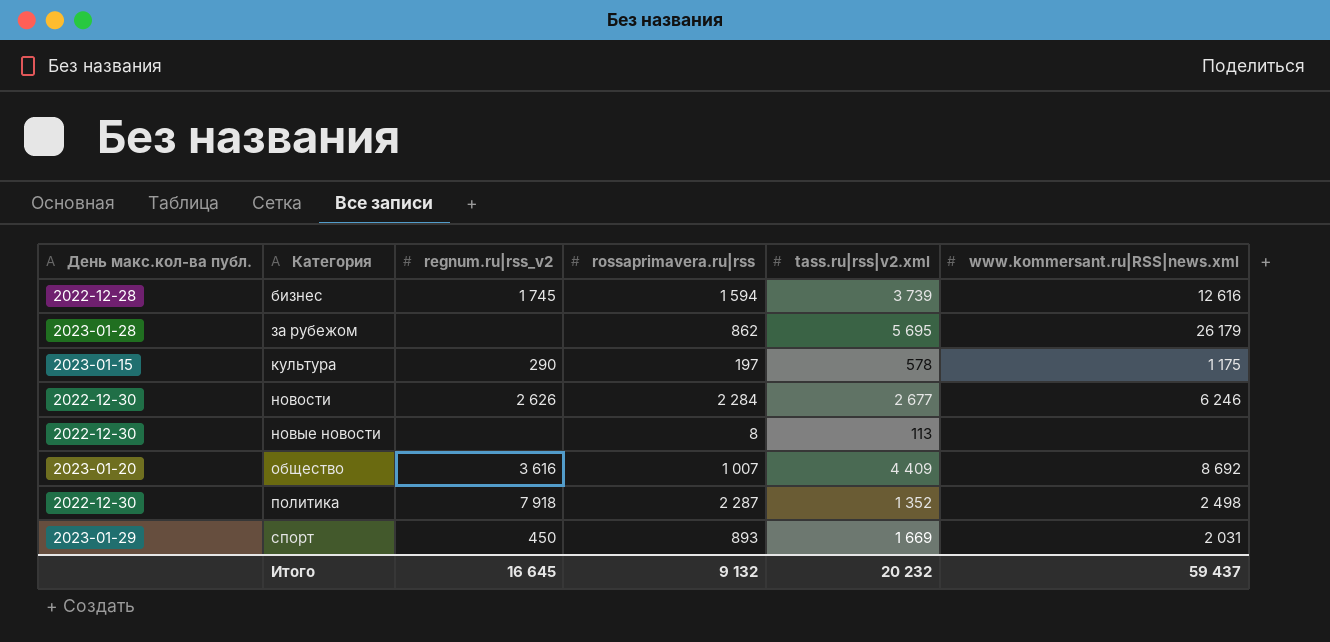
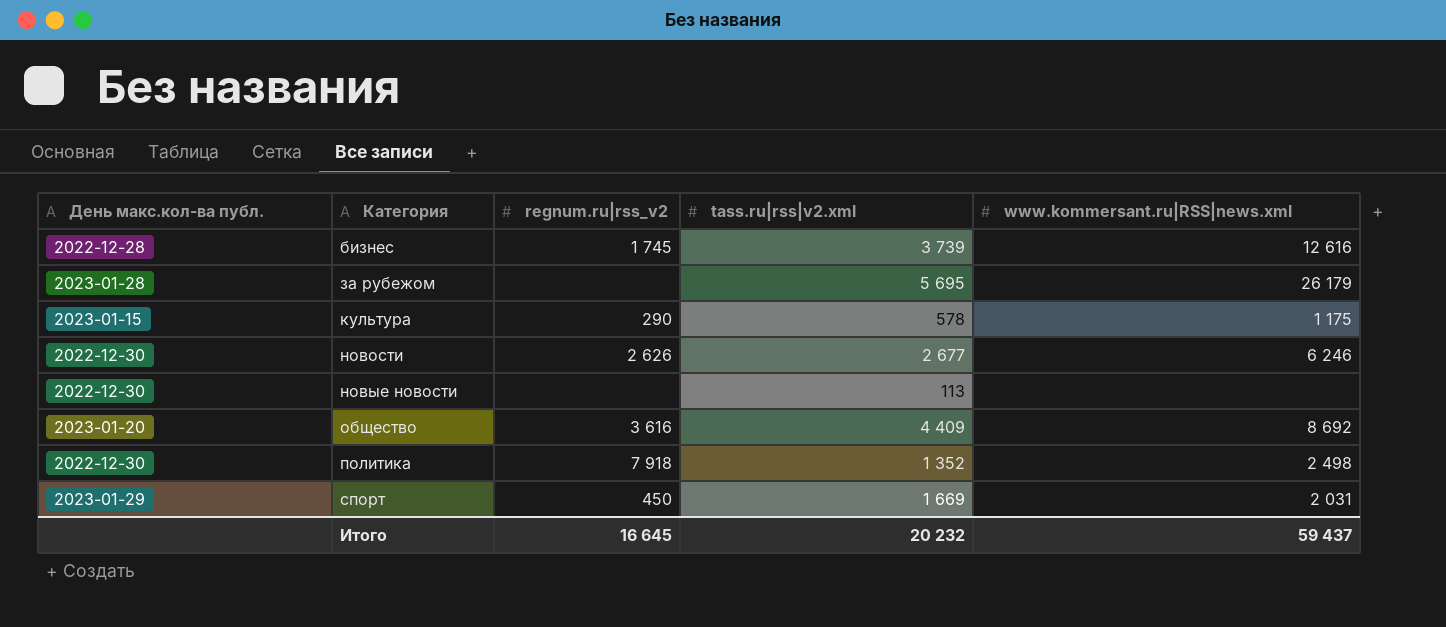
column rossaprimavera.ru|rss | position: 4 -> none

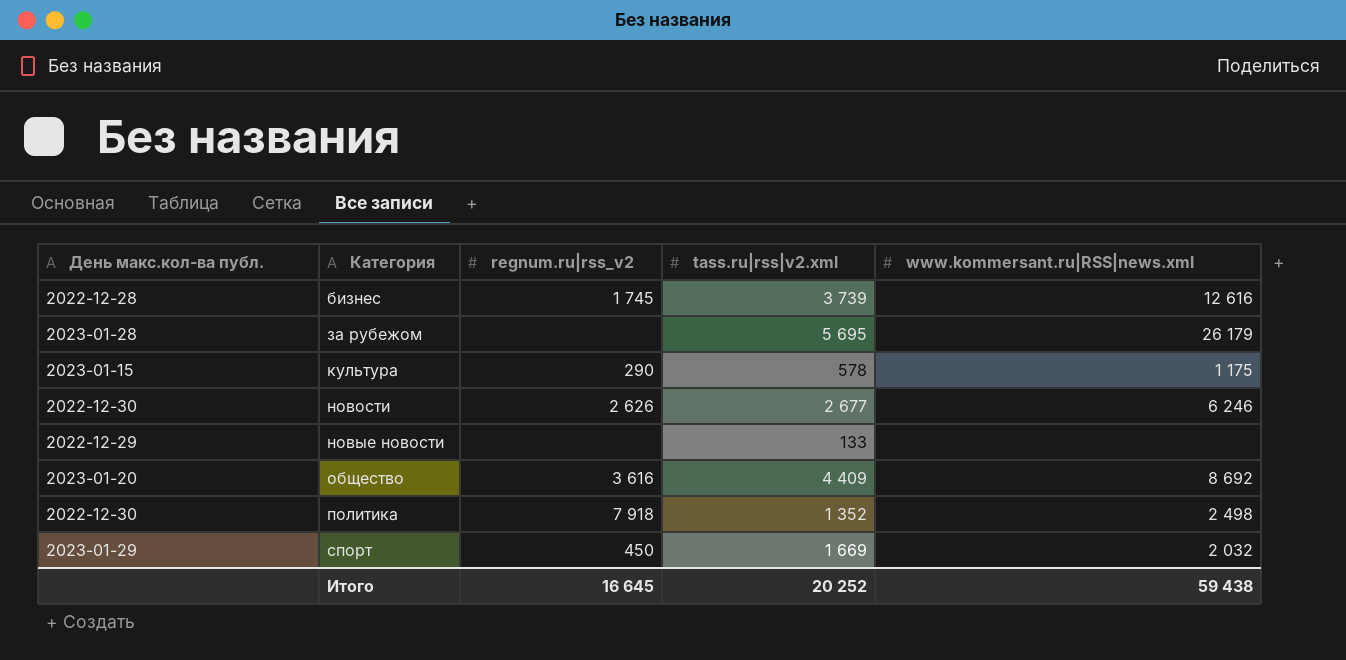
новые новости | День макс.кол-ва публ.: 2022-12-30 -> 2022-12-29
новые новости | tass.ru|rss|v2.xml: 113 -> 133
спорт | www.kommersant.ru|RSS|news.xml: 2 031 -> 2 032
Итого | tass.ru|rss|v2.xml: 20 232 -> 20 252
Итого | www.kommersant.ru|RSS|news.xml: 59 437 -> 59 438

